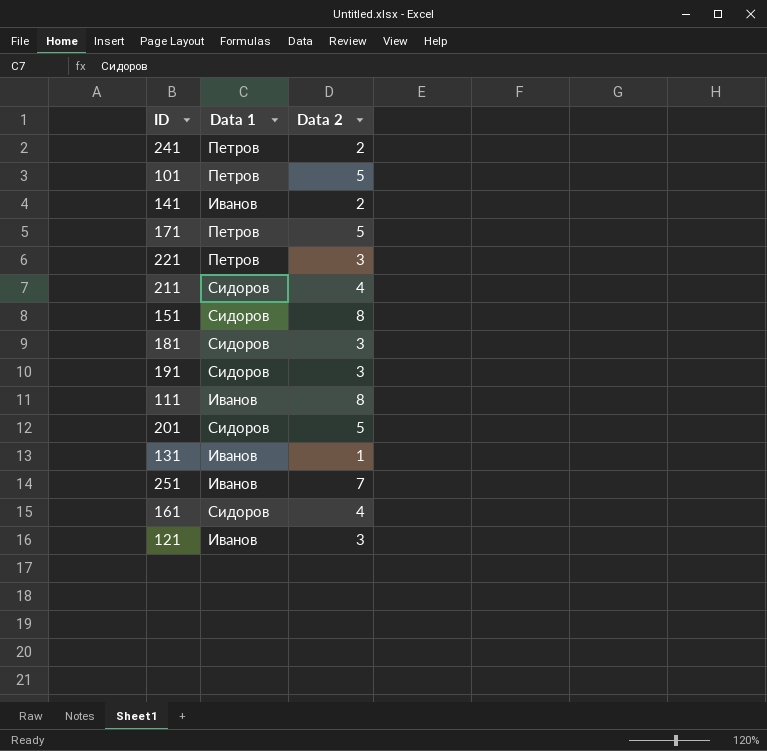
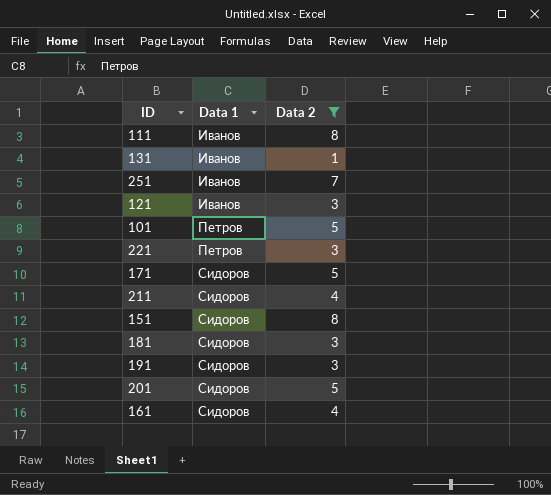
filter: none -> Data 2 != 2
row order: none -> Data 1 ascending
171 | Data 1: Петров -> Сидоров

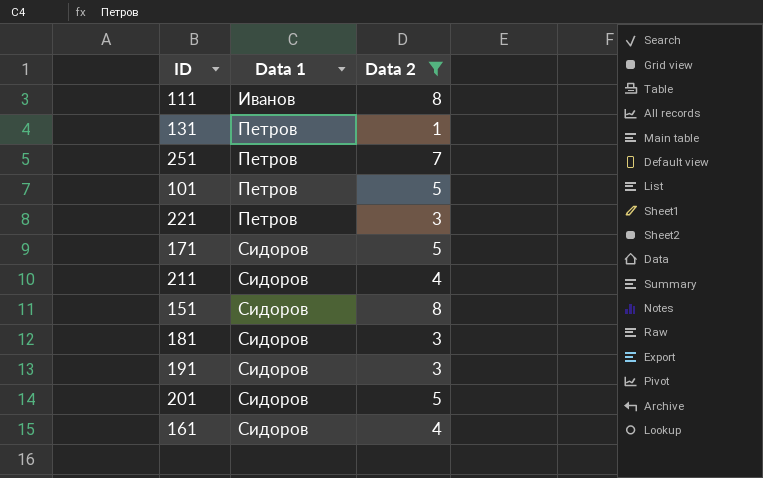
row 121: Иванов | 3 -> none
131 | Data 1: Иванов -> Петров
251 | Data 1: Иванов -> Петров

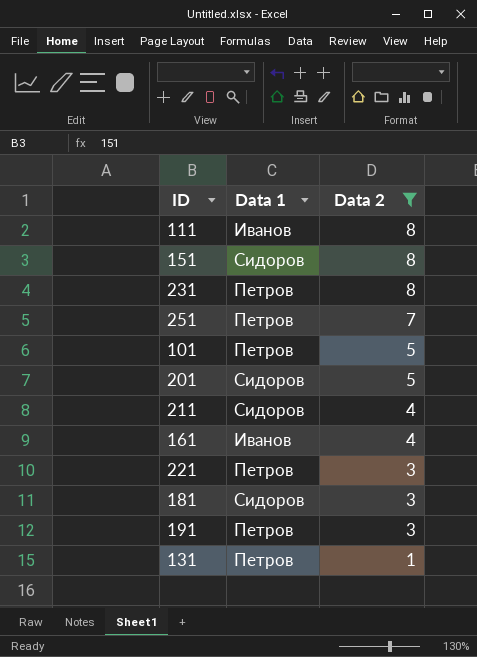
row order: Data 1 ascending -> Data 2 descending
row 171: Сидоров | 5 -> none
row 231: none -> Петров | 8
161 | Data 1: Сидоров -> Иванов
191 | Data 1: Сидоров -> Петров

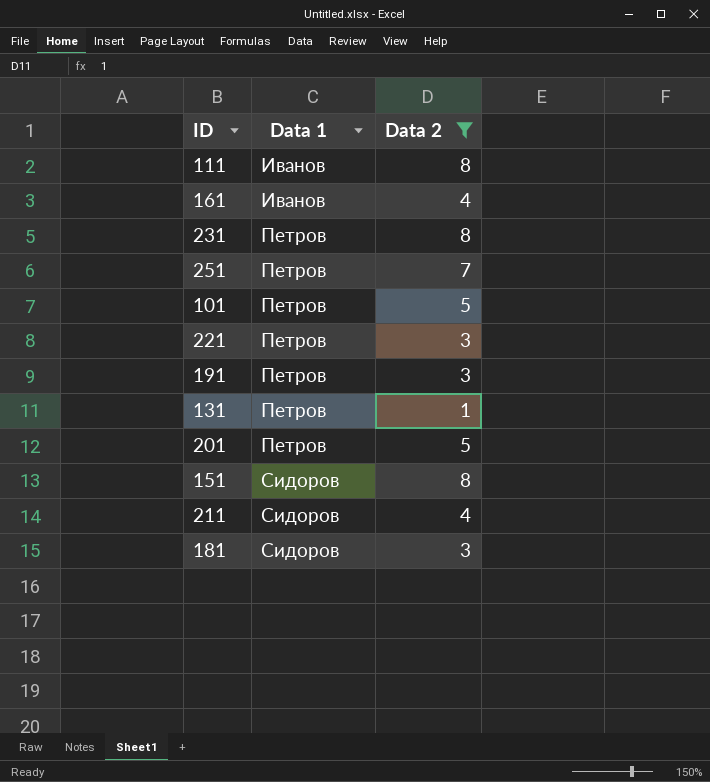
row order: Data 2 descending -> Data 1 ascending
201 | Data 1: Сидоров -> Петров

